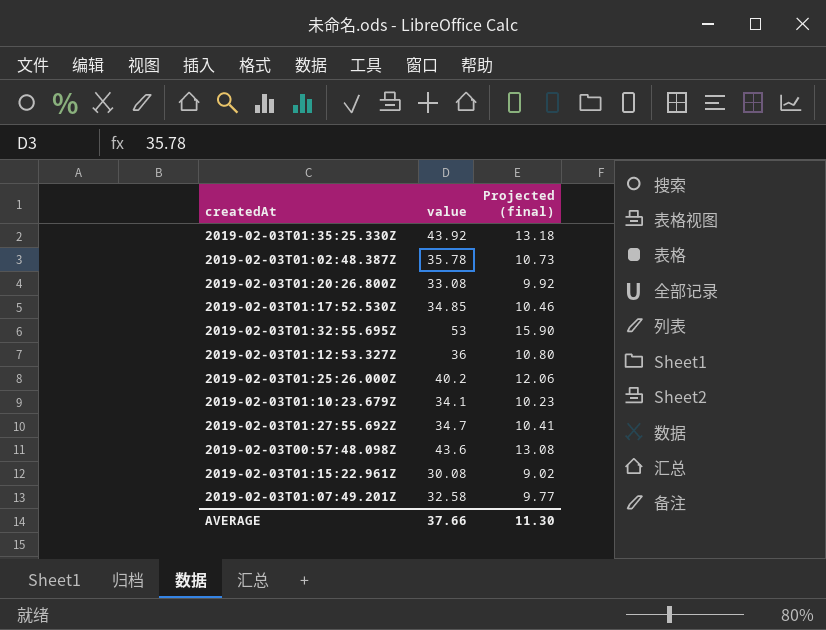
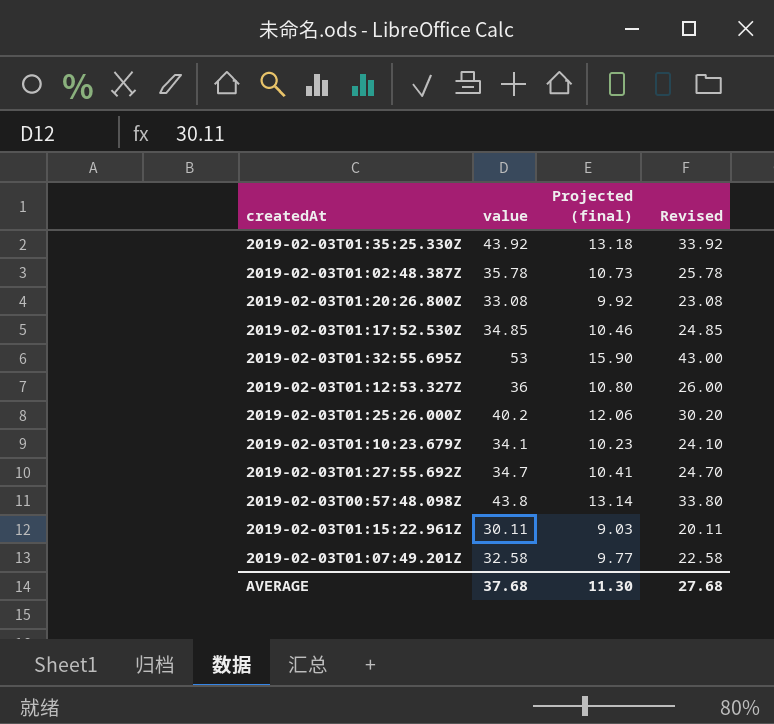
column Revised | formula: none -> [value] - 10
2019-02-03T00:57:48.098Z | value: 43.6 -> 43.8
2019-02-03T00:57:48.098Z | Projected (final): 13.08 -> 13.14
2019-02-03T01:15:22.961Z | value: 30.08 -> 30.11
2019-02-03T01:15:22.961Z | Projected (final): 9.02 -> 9.03
AVERAGE | value: 37.66 -> 37.68

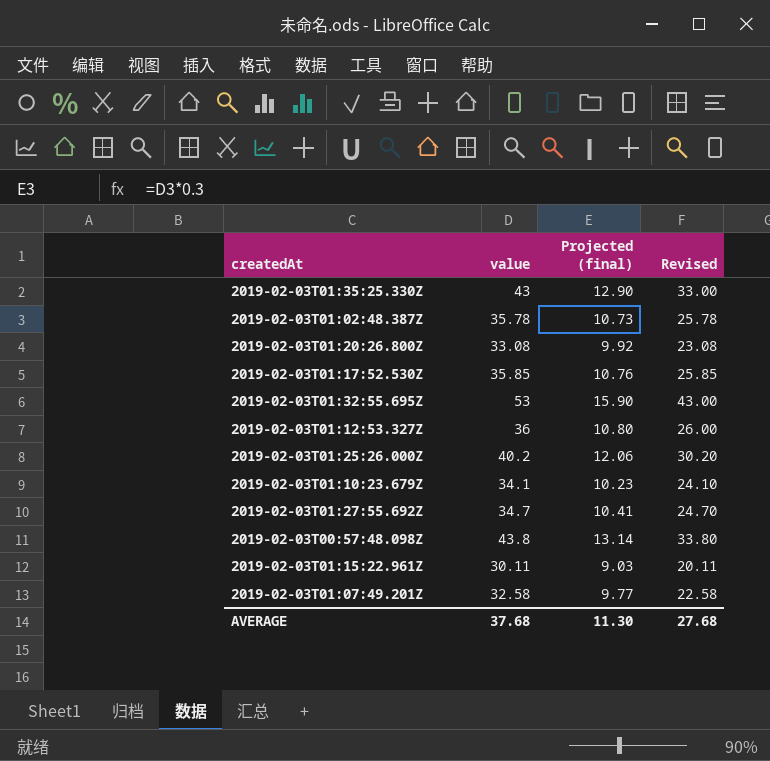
2019-02-03T01:35:25.330Z | value: 43.92 -> 43
2019-02-03T01:35:25.330Z | Projected (final): 13.18 -> 12.90
2019-02-03T01:35:25.330Z | Revised: 33.92 -> 33.00
2019-02-03T01:17:52.530Z | value: 34.85 -> 35.85
2019-02-03T01:17:52.530Z | Projected (final): 10.46 -> 10.76
2019-02-03T01:17:52.530Z | Revised: 24.85 -> 25.85

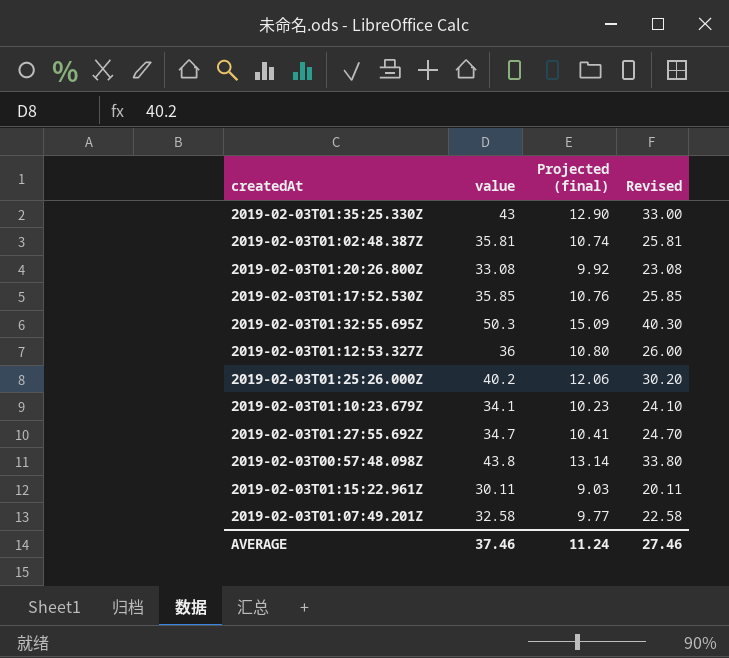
2019-02-03T01:02:48.387Z | value: 35.78 -> 35.81
2019-02-03T01:02:48.387Z | Projected (final): 10.73 -> 10.74
2019-02-03T01:02:48.387Z | Revised: 25.78 -> 25.81
2019-02-03T01:32:55.695Z | value: 53 -> 50.3
2019-02-03T01:32:55.695Z | Projected (final): 15.90 -> 15.09
2019-02-03T01:32:55.695Z | Revised: 43.00 -> 40.30
AVERAGE | value: 37.68 -> 37.46
AVERAGE | Projected (final): 11.30 -> 11.24
AVERAGE | Revised: 27.68 -> 27.46

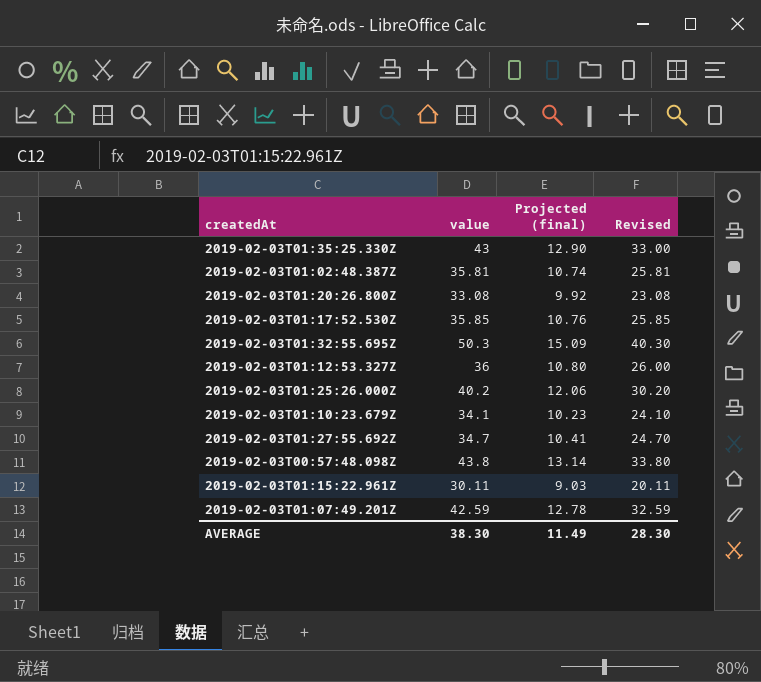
2019-02-03T01:07:49.201Z | value: 32.58 -> 42.59
2019-02-03T01:07:49.201Z | Projected (final): 9.77 -> 12.78
2019-02-03T01:07:49.201Z | Revised: 22.58 -> 32.59
AVERAGE | value: 37.46 -> 38.30
AVERAGE | Projected (final): 11.24 -> 11.49
AVERAGE | Revised: 27.46 -> 28.30

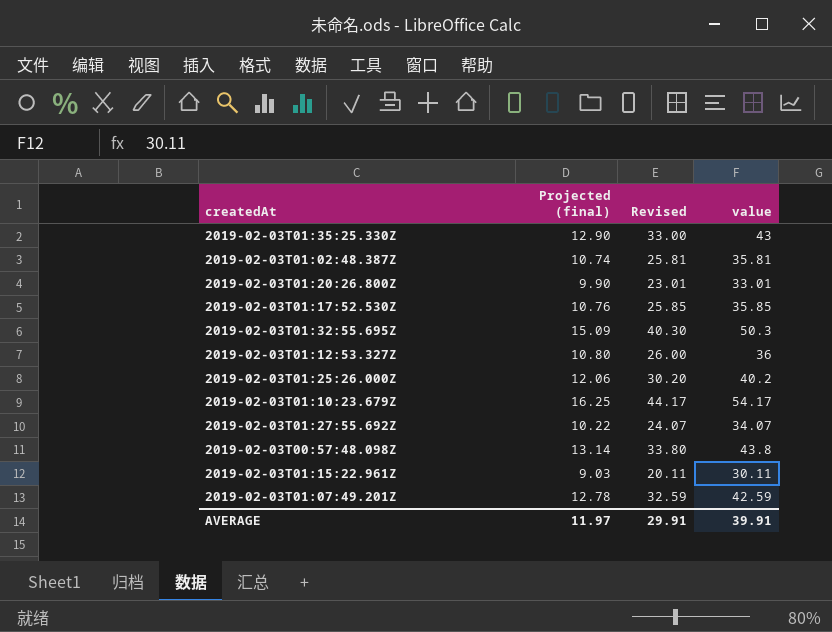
column value | position: 2 -> 4
2019-02-03T01:20:26.800Z | Projected (final): 9.92 -> 9.90
2019-02-03T01:20:26.800Z | Revised: 23.08 -> 23.01
2019-02-03T01:20:26.800Z | value: 33.08 -> 33.01
2019-02-03T01:10:23.679Z | Projected (final): 10.23 -> 16.25
2019-02-03T01:10:23.679Z | Revised: 24.10 -> 44.17
2019-02-03T01:10:23.679Z | value: 34.1 -> 54.17
2019-02-03T01:27:55.692Z | Projected (final): 10.41 -> 10.22
2019-02-03T01:27:55.692Z | Revised: 24.70 -> 24.07
2019-02-03T01:27:55.692Z | value: 34.7 -> 34.07
AVERAGE | Projected (final): 11.49 -> 11.97
AVERAGE | Revised: 28.30 -> 29.91
AVERAGE | value: 38.30 -> 39.91

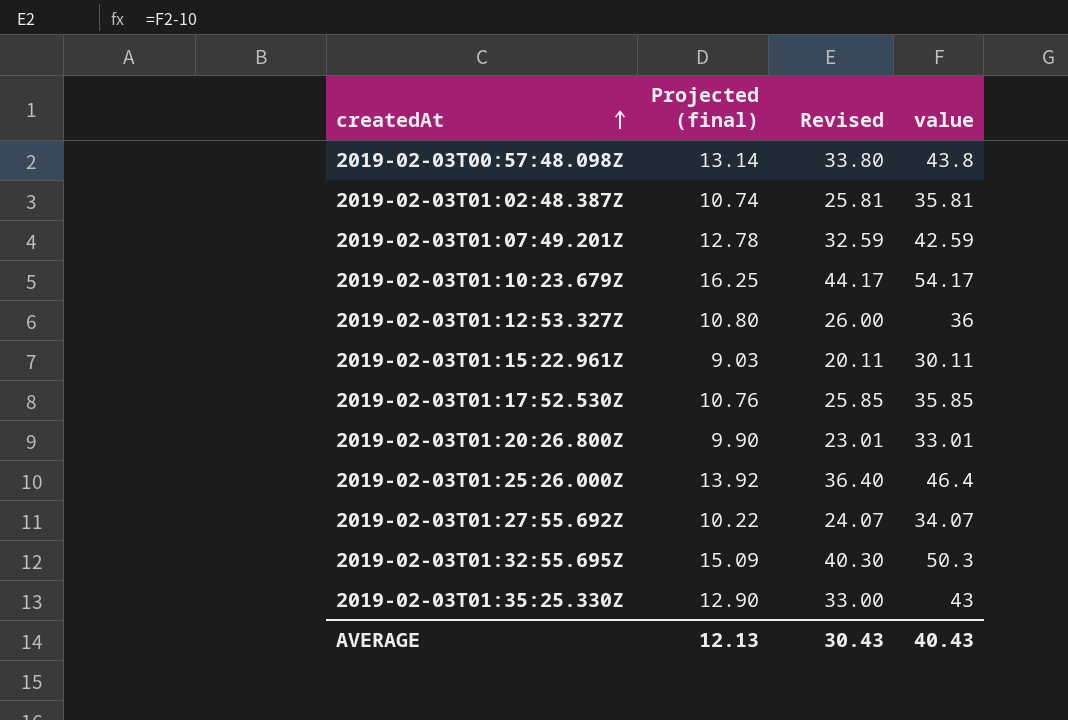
row order: none -> createdAt ascending
2019-02-03T01:25:26.000Z | Projected (final): 12.06 -> 13.92
2019-02-03T01:25:26.000Z | Revised: 30.20 -> 36.40
2019-02-03T01:25:26.000Z | value: 40.2 -> 46.4
AVERAGE | Projected (final): 11.97 -> 12.13
AVERAGE | Revised: 29.91 -> 30.43
AVERAGE | value: 39.91 -> 40.43

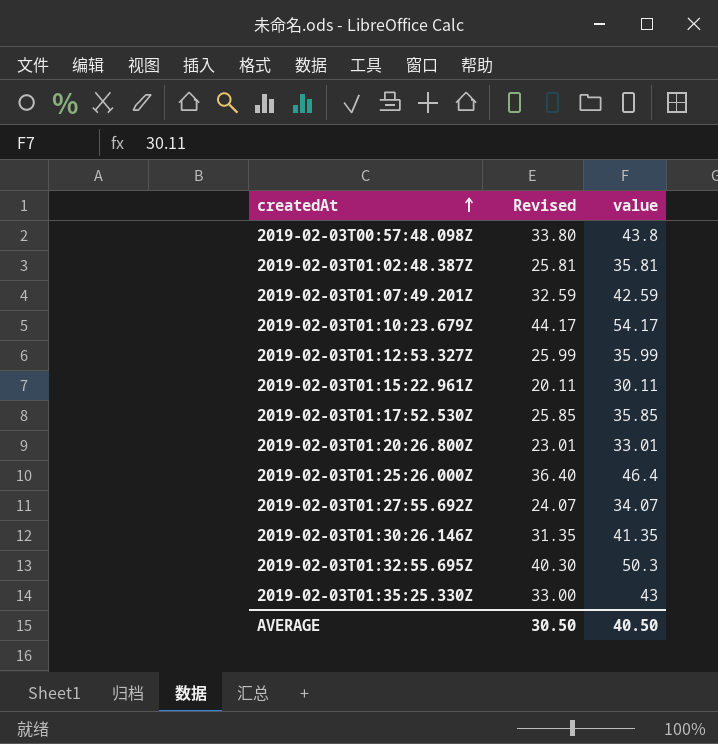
column Projected (final) | formula: [value] * 0.3 -> none
2019-02-03T01:12:53.327Z | Revised: 26.00 -> 25.99
2019-02-03T01:12:53.327Z | value: 36 -> 35.99
row 2019-02-03T01:30:26.146Z: none -> 31.35 | 41.35
AVERAGE | Revised: 30.43 -> 30.50
AVERAGE | value: 40.43 -> 40.50

